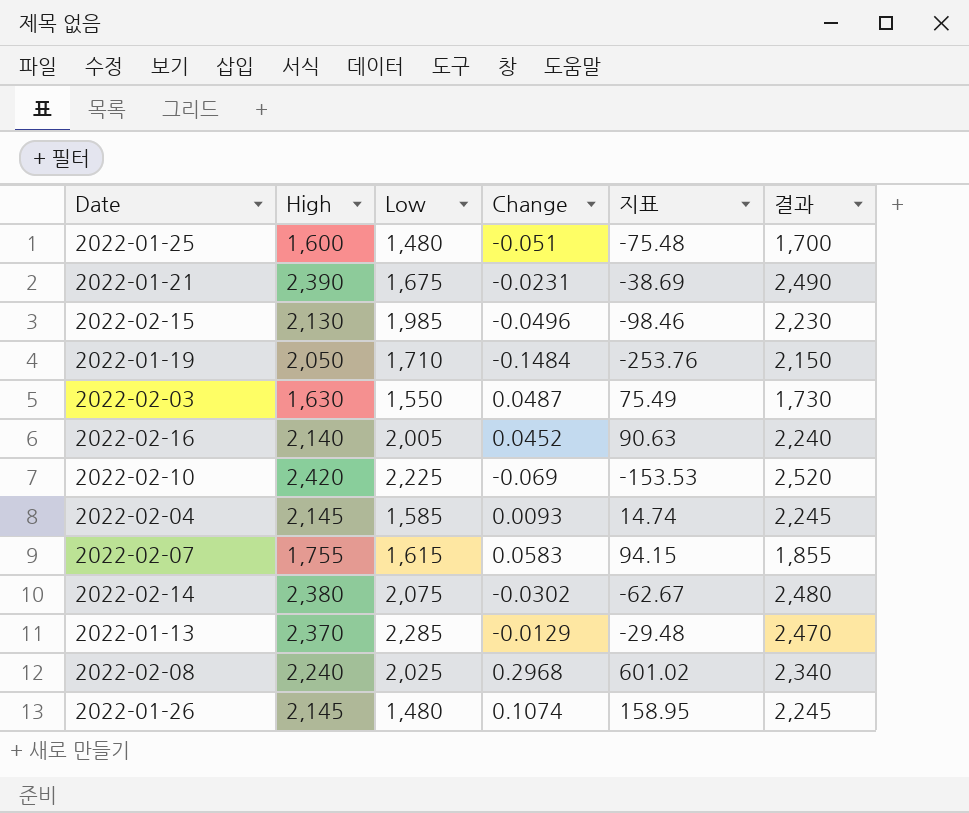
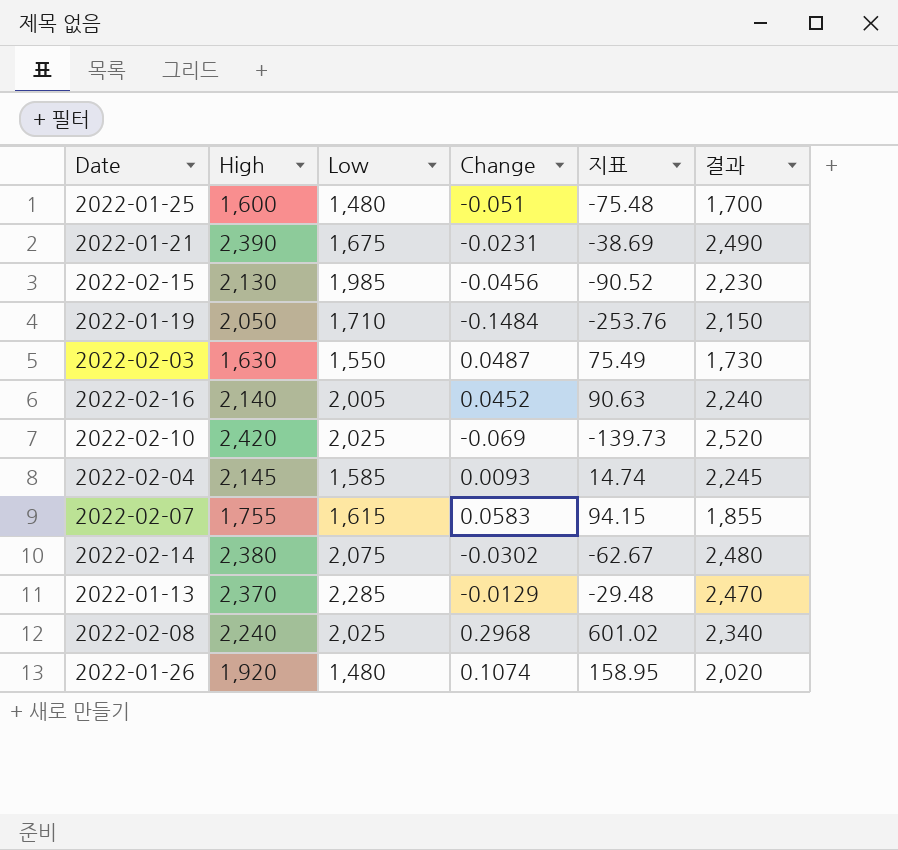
2022-02-15 | Change: -0.0496 -> -0.0456
2022-02-15 | 지표: -98.46 -> -90.52
2022-02-10 | Low: 2,225 -> 2,025
2022-02-10 | 지표: -153.53 -> -139.73
2022-01-26 | High: 2,145 -> 1,920
2022-01-26 | 결과: 2,245 -> 2,020

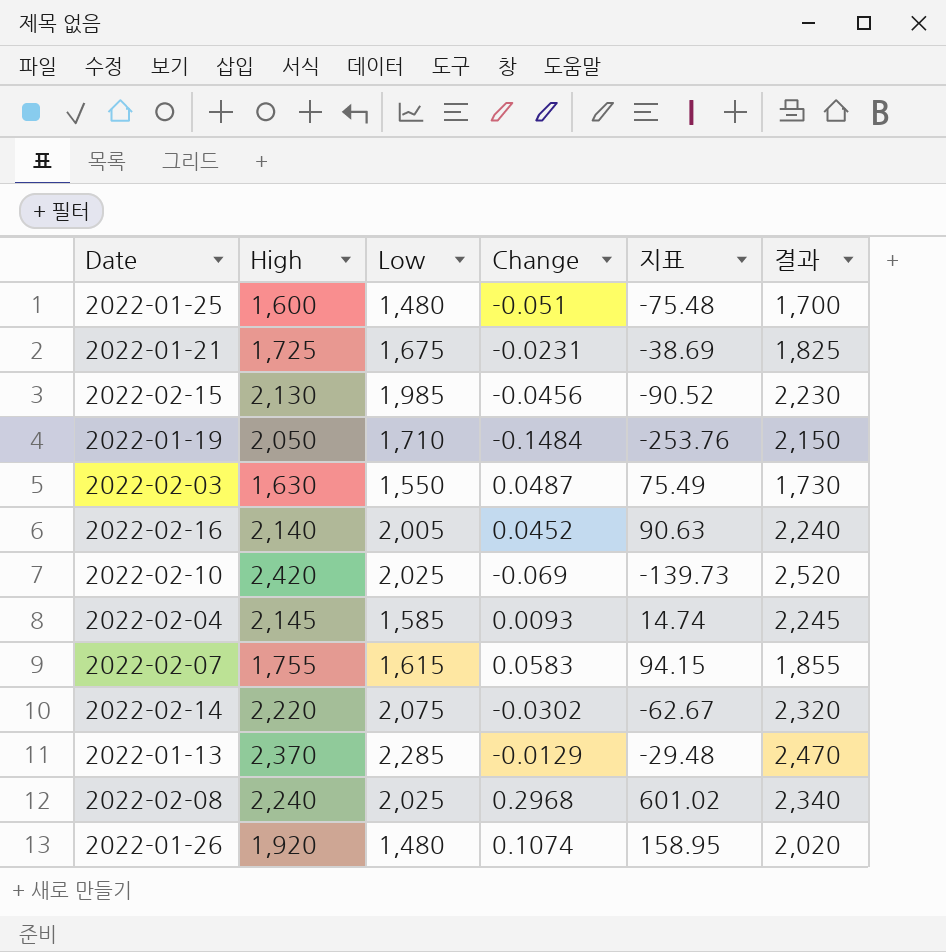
2022-01-21 | High: 2,390 -> 1,725
2022-01-21 | 결과: 2,490 -> 1,825
2022-02-14 | High: 2,380 -> 2,220
2022-02-14 | 결과: 2,480 -> 2,320

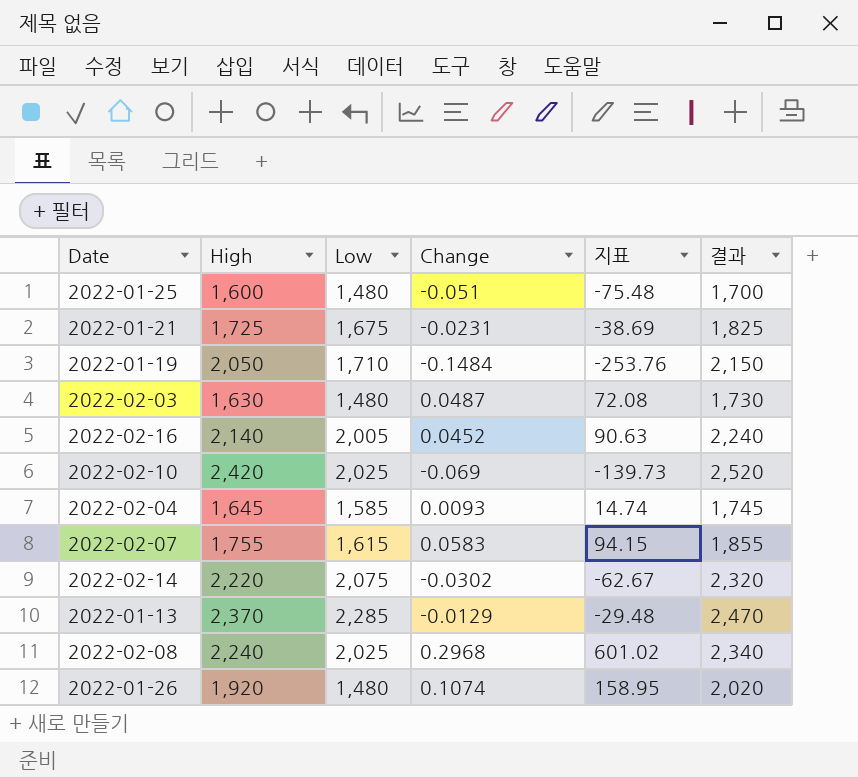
row 2022-02-15: 2,130 | 1,985 | -0.0456 | -90.52 | 2,230 -> none
2022-02-03 | Low: 1,550 -> 1,480
2022-02-03 | 지표: 75.49 -> 72.08
2022-02-04 | High: 2,145 -> 1,645
2022-02-04 | 결과: 2,245 -> 1,745

